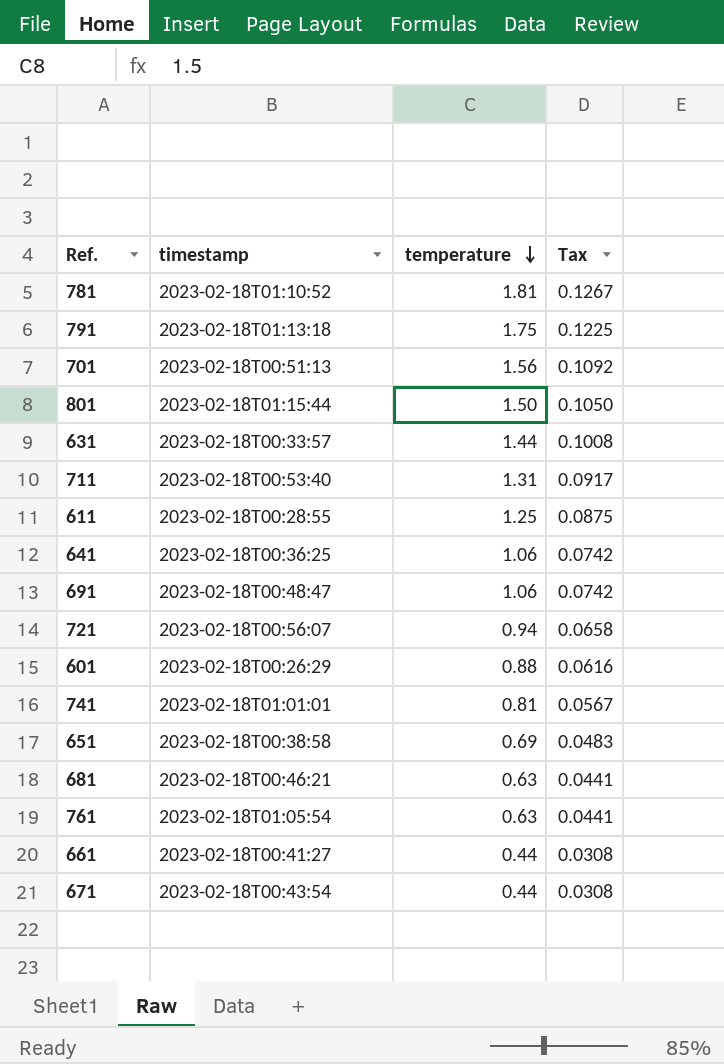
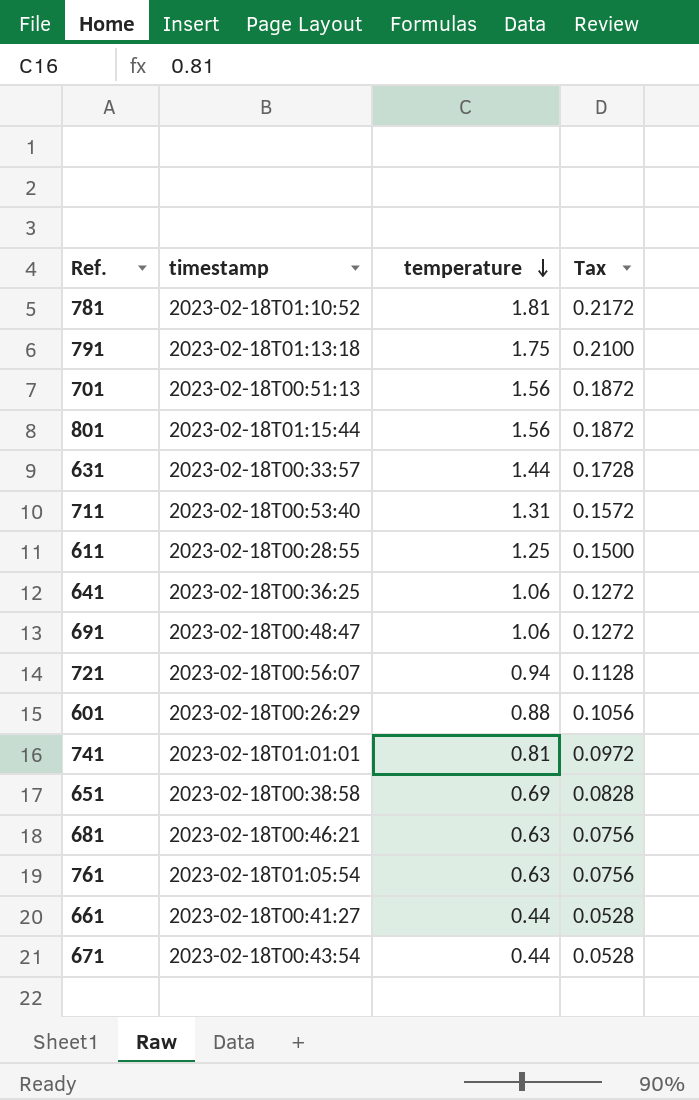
column Tax | formula: [temperature] * 0.07 -> [temperature] * 0.12
801 | temperature: 1.50 -> 1.56

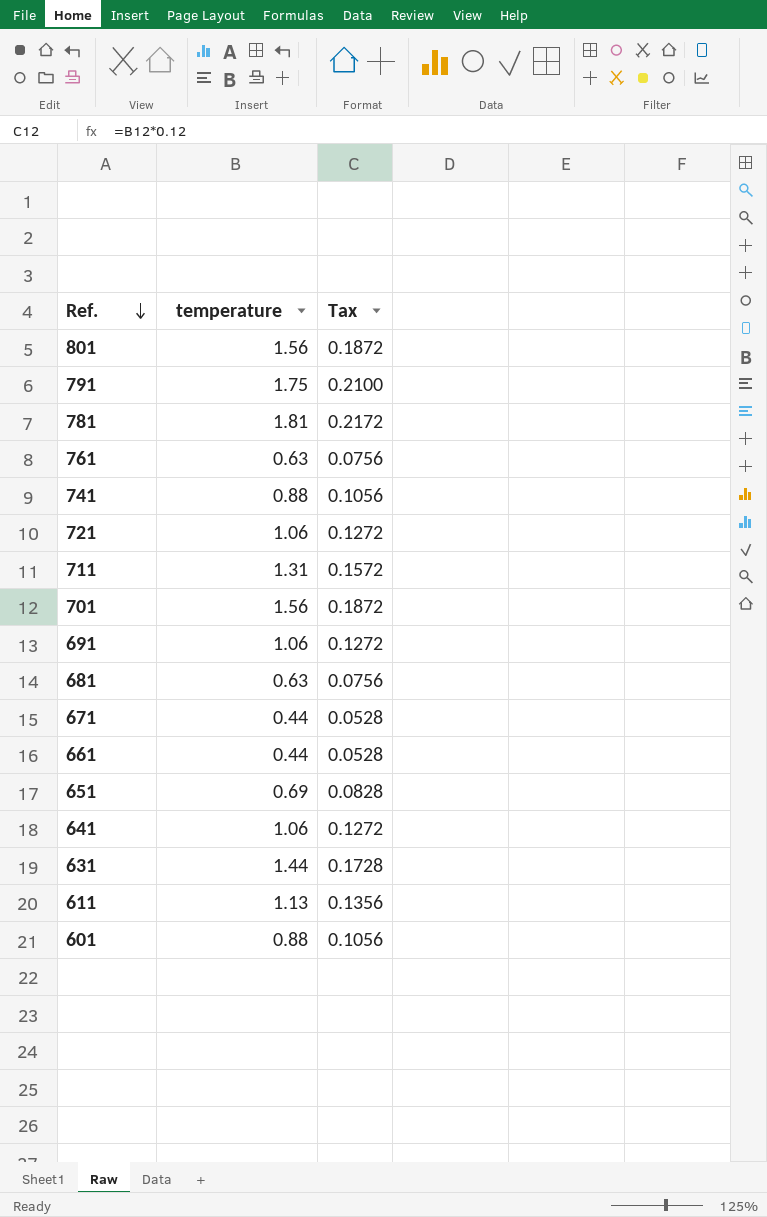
row order: temperature descending -> Ref. descending
column timestamp | position: 2 -> none
741 | temperature: 0.81 -> 0.88
741 | Tax: 0.0972 -> 0.1056
721 | temperature: 0.94 -> 1.06
721 | Tax: 0.1128 -> 0.1272
611 | temperature: 1.25 -> 1.13
611 | Tax: 0.1500 -> 0.1356

